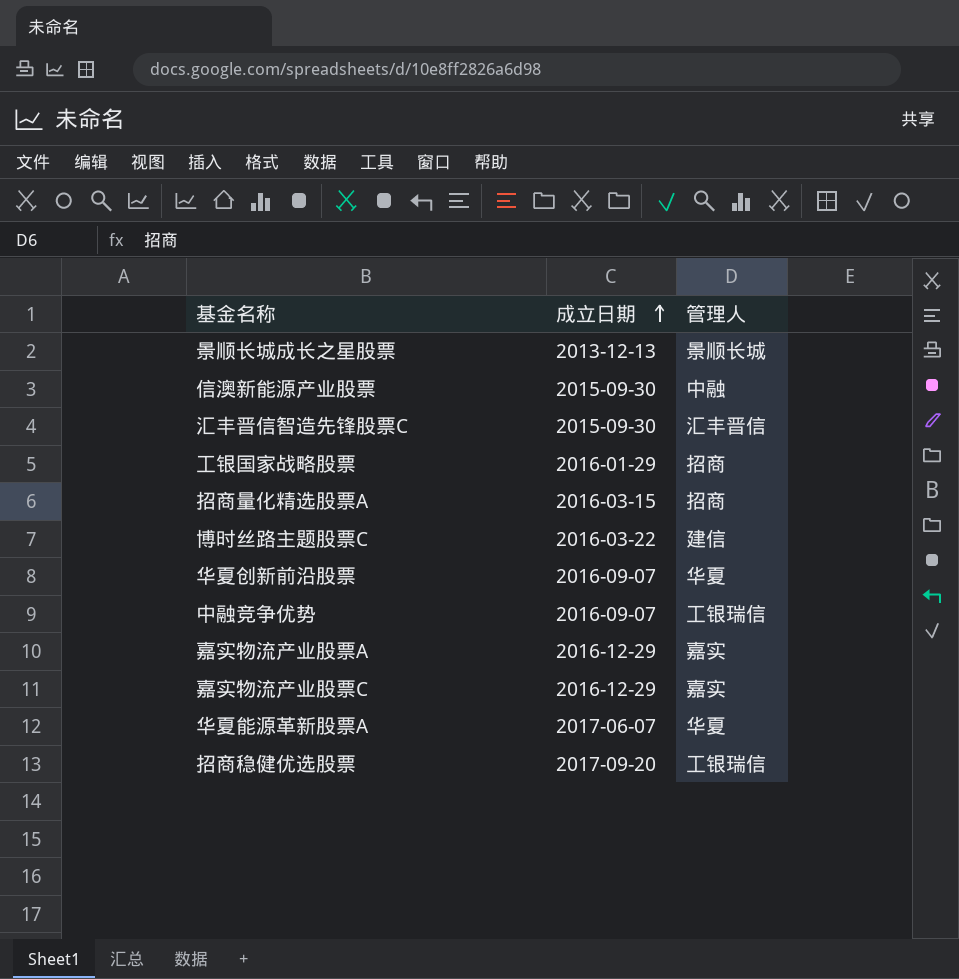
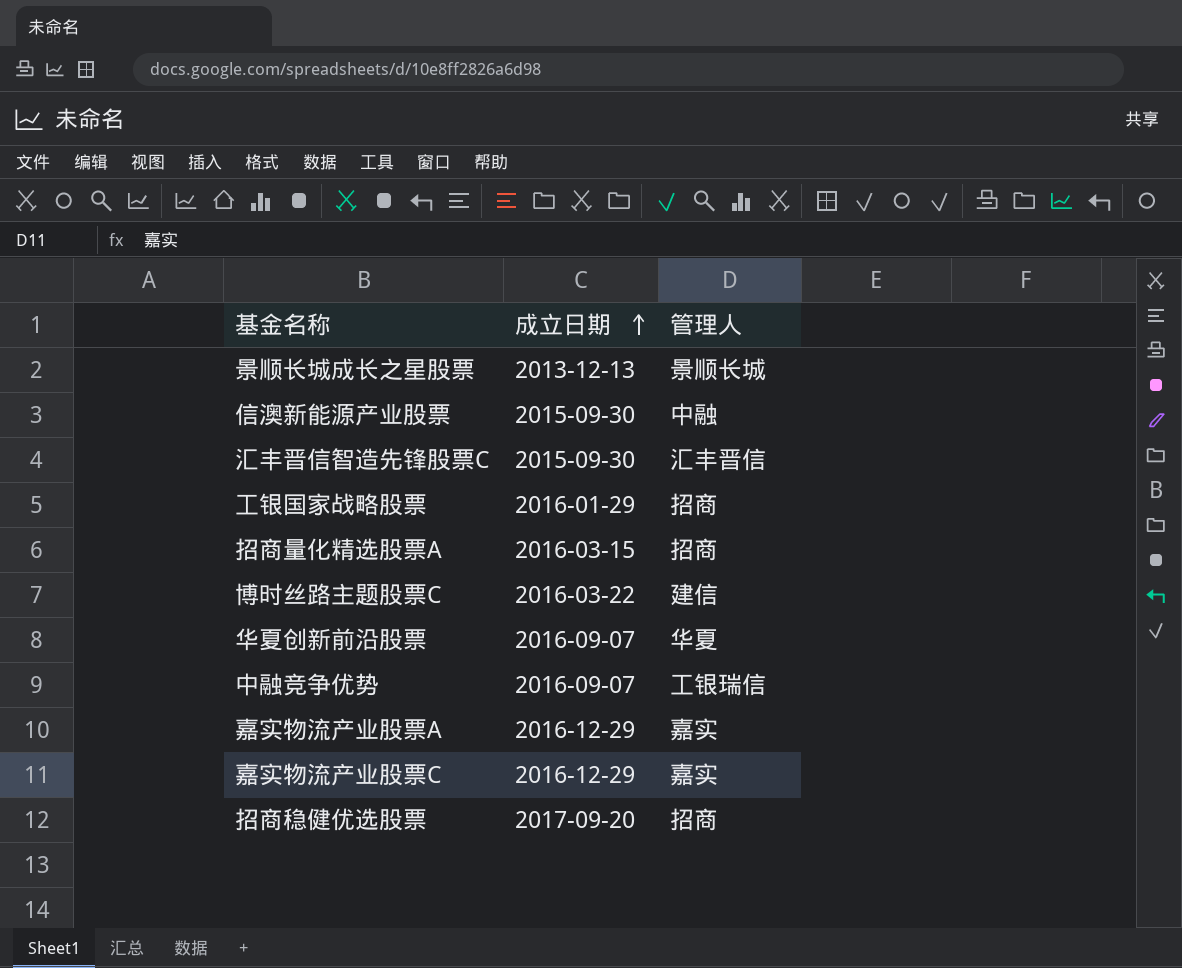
row 华夏能源革新股票A: 2017-06-07 | 华夏 -> none
招商稳健优选股票 | 管理人: 工银瑞信 -> 招商

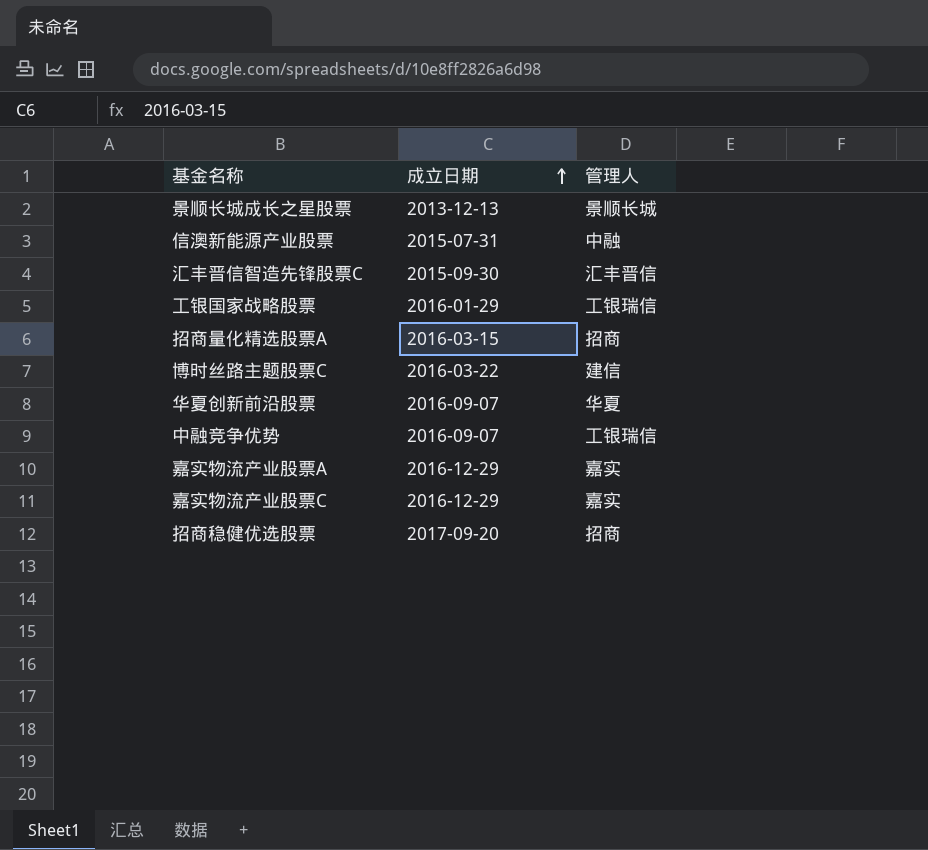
信澳新能源产业股票 | 成立日期: 2015-09-30 -> 2015-07-31
工银国家战略股票 | 管理人: 招商 -> 工银瑞信

